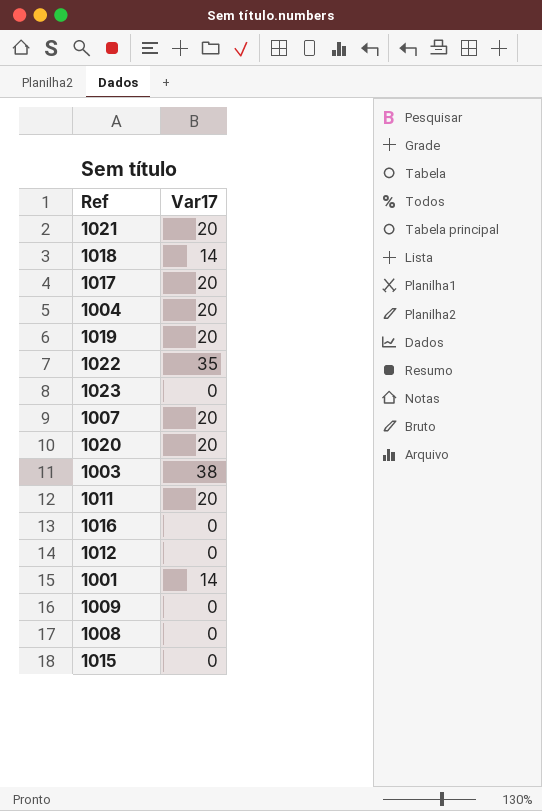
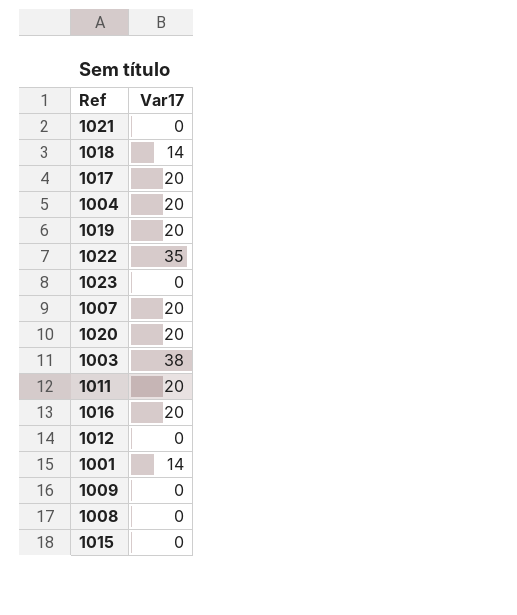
1021 | Var17: 20 -> 0
1016 | Var17: 0 -> 20

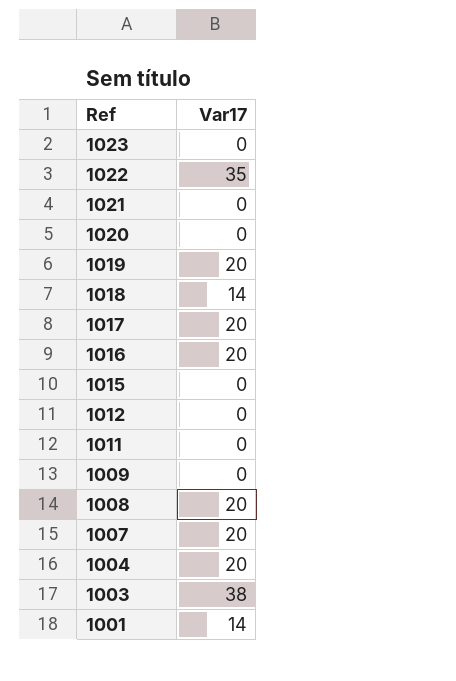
row order: none -> Ref descending
1020 | Var17: 20 -> 0
1011 | Var17: 20 -> 0
1008 | Var17: 0 -> 20

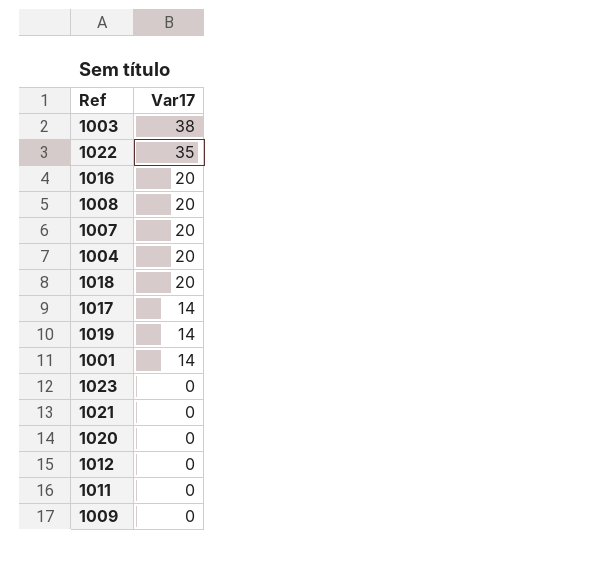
row order: Ref descending -> Var17 descending
row 1015: 0 -> none
1018 | Var17: 14 -> 20
1017 | Var17: 20 -> 14
1019 | Var17: 20 -> 14

